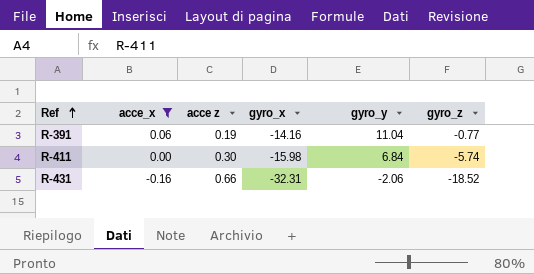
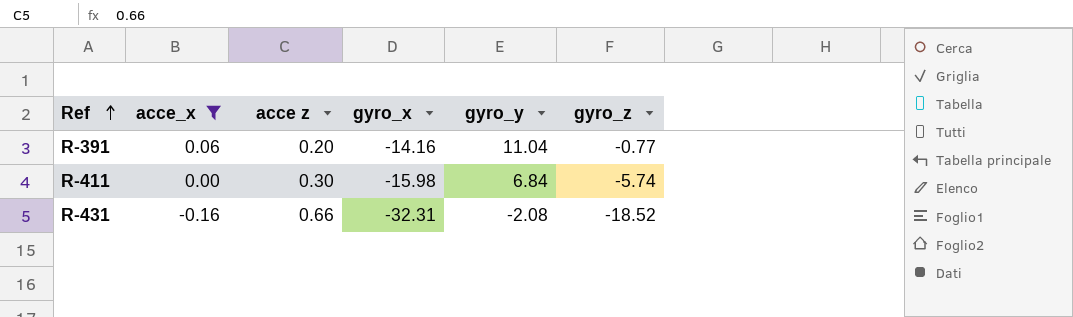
R-391 | acce z: 0.19 -> 0.20
R-431 | gyro_y: -2.06 -> -2.08

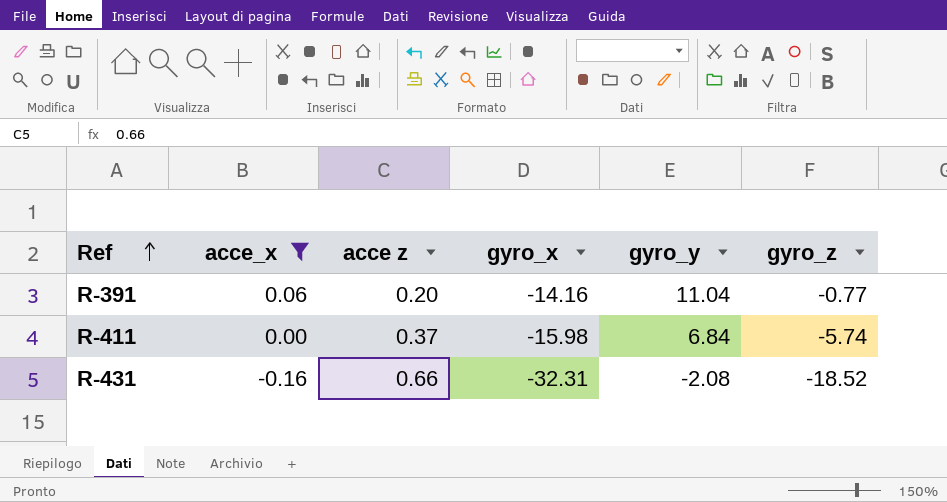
R-411 | acce z: 0.30 -> 0.37

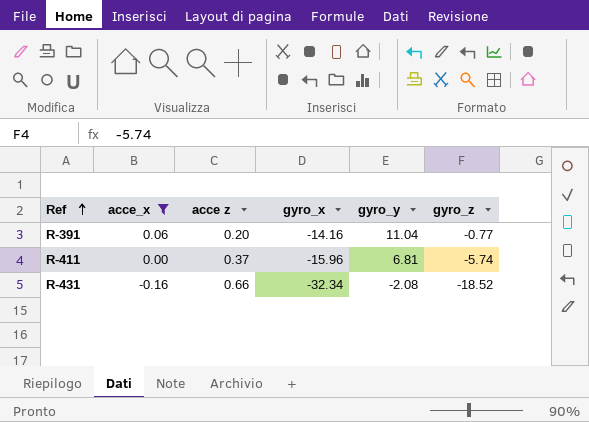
R-411 | gyro_x: -15.98 -> -15.96
R-411 | gyro_y: 6.84 -> 6.81
R-431 | gyro_x: -32.31 -> -32.34

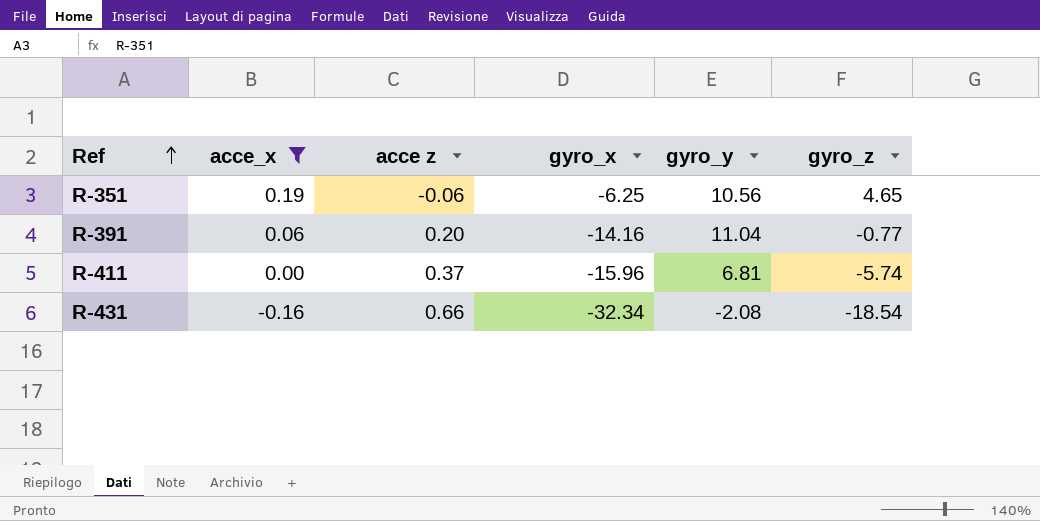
row R-351: none -> 0.19 | -0.06 | -6.25 | 10.56 | 4.65
R-431 | gyro_z: -18.52 -> -18.54

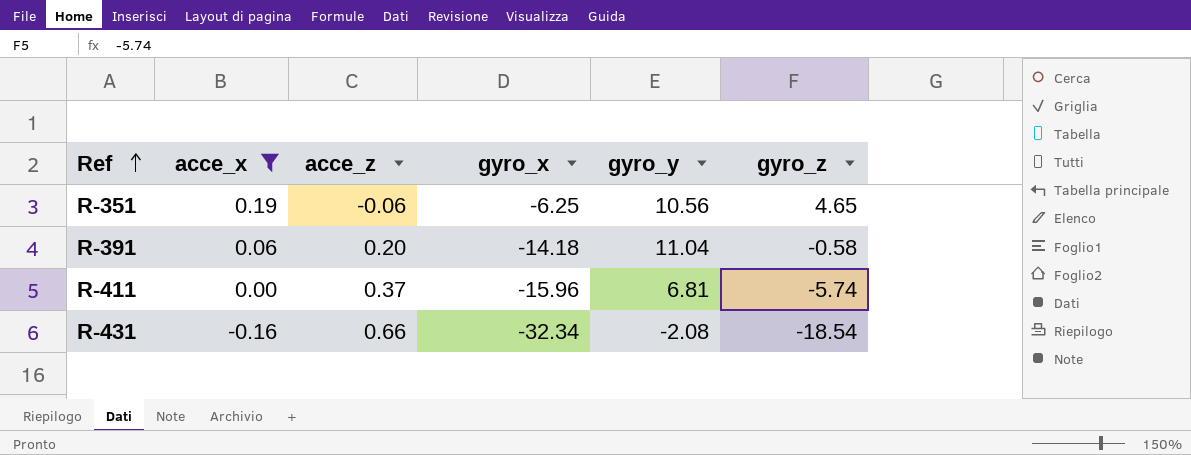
column name: acce z -> acce_z
R-391 | gyro_x: -14.16 -> -14.18
R-391 | gyro_z: -0.77 -> -0.58

